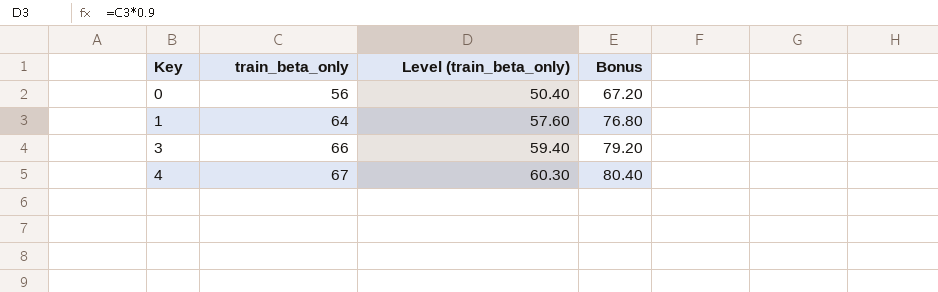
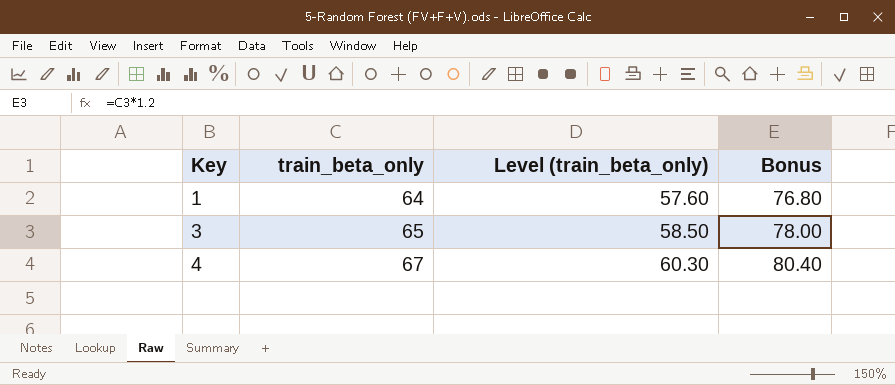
row 0: 56 | 50.40 | 67.20 -> none
3 | train_beta_only: 66 -> 65
3 | Level (train_beta_only): 59.40 -> 58.50
3 | Bonus: 79.20 -> 78.00

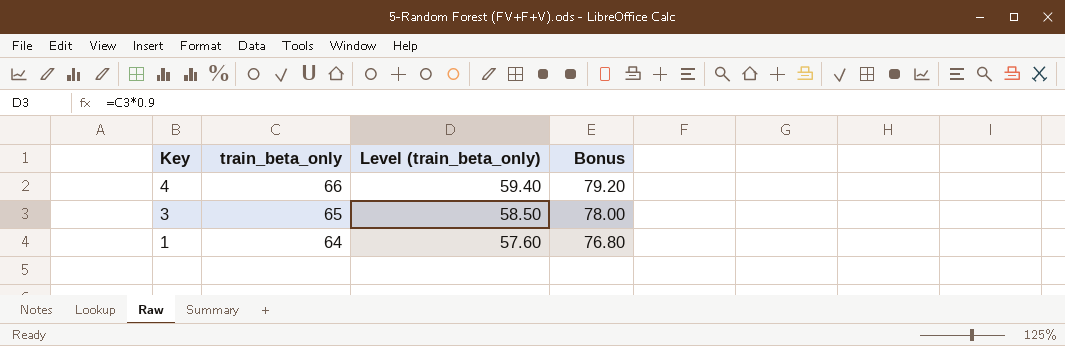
row order: Key ascending -> Key descending
4 | train_beta_only: 67 -> 66
4 | Level (train_beta_only): 60.30 -> 59.40
4 | Bonus: 80.40 -> 79.20

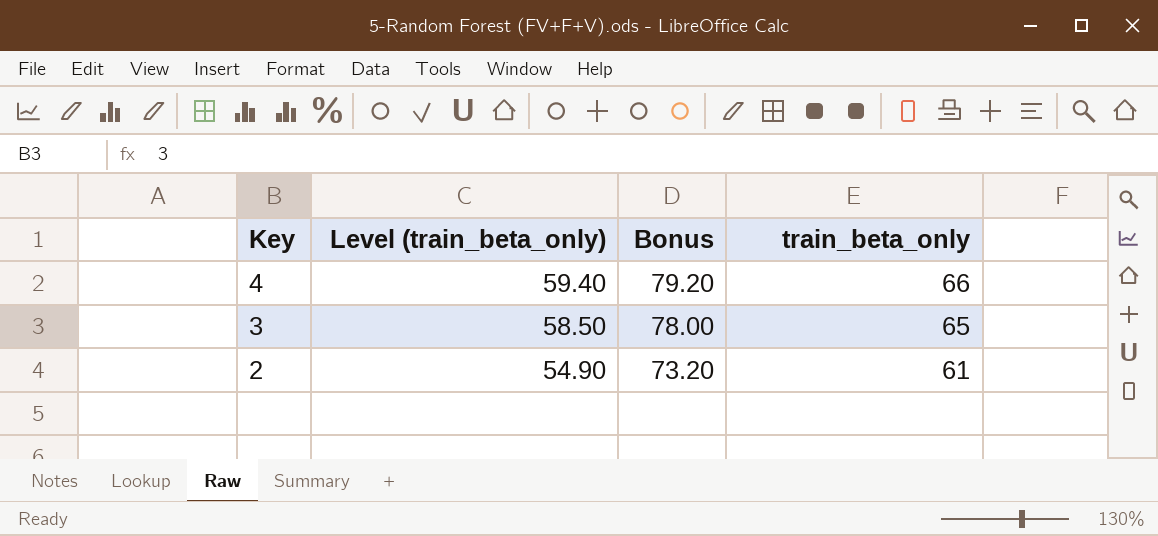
column train_beta_only | position: 2 -> 4
row 1: 64 | 57.60 | 76.80 -> none
row 2: none -> 54.90 | 73.20 | 61

